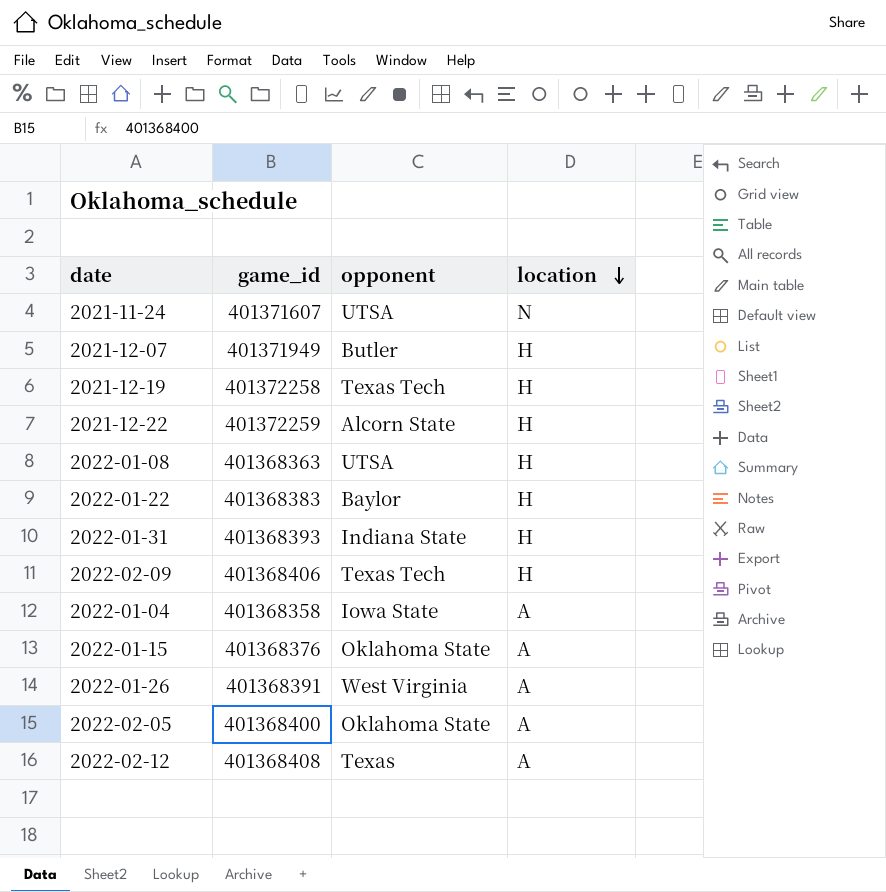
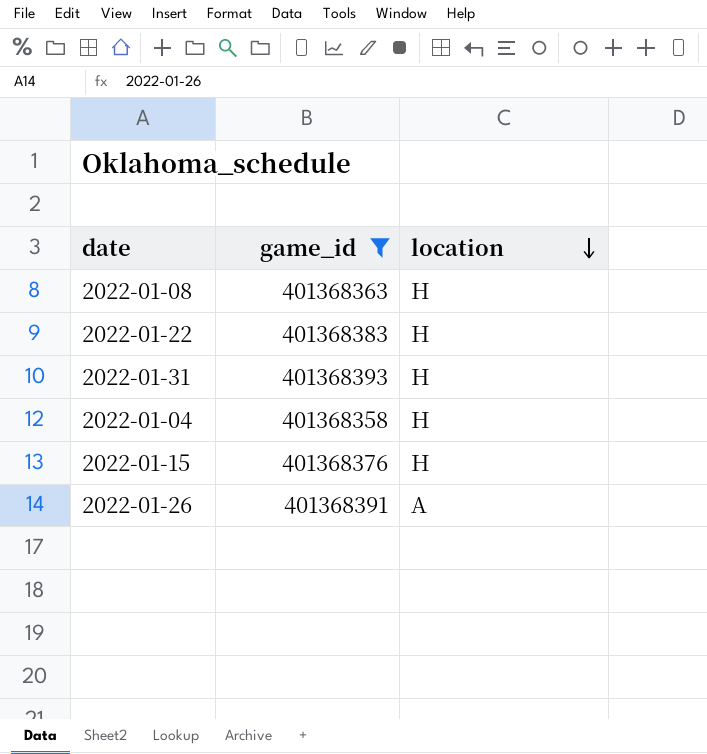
filter: none -> game_id <= 401368393
column opponent | position: 3 -> none
2022-01-04 | location: A -> H
2022-01-15 | location: A -> H

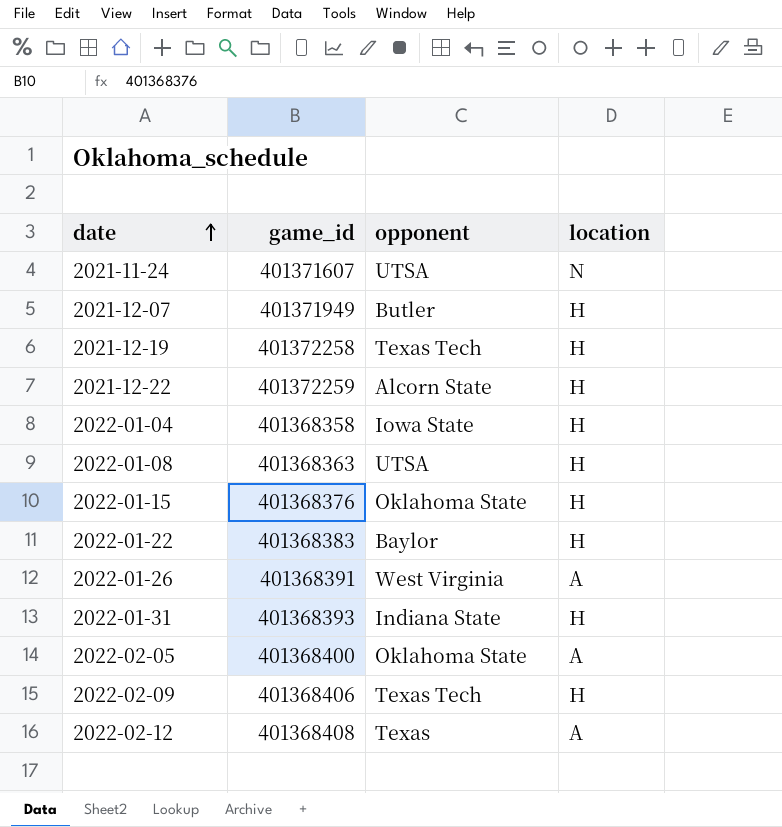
filter: game_id <= 401368393 -> none
row order: location descending -> date ascending
column opponent | position: none -> 3

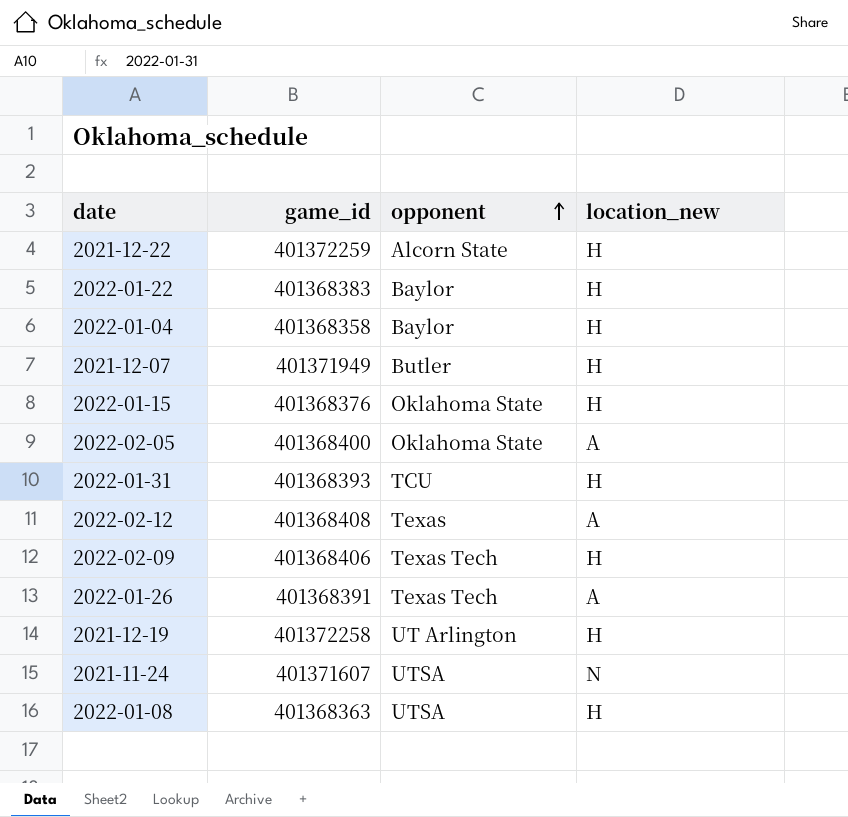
row order: date ascending -> opponent ascending
column name: location -> location_new
2022-01-04 | opponent: Iowa State -> Baylor
2022-01-31 | opponent: Indiana State -> TCU
2022-01-26 | opponent: West Virginia -> Texas Tech
2021-12-19 | opponent: Texas Tech -> UT Arlington

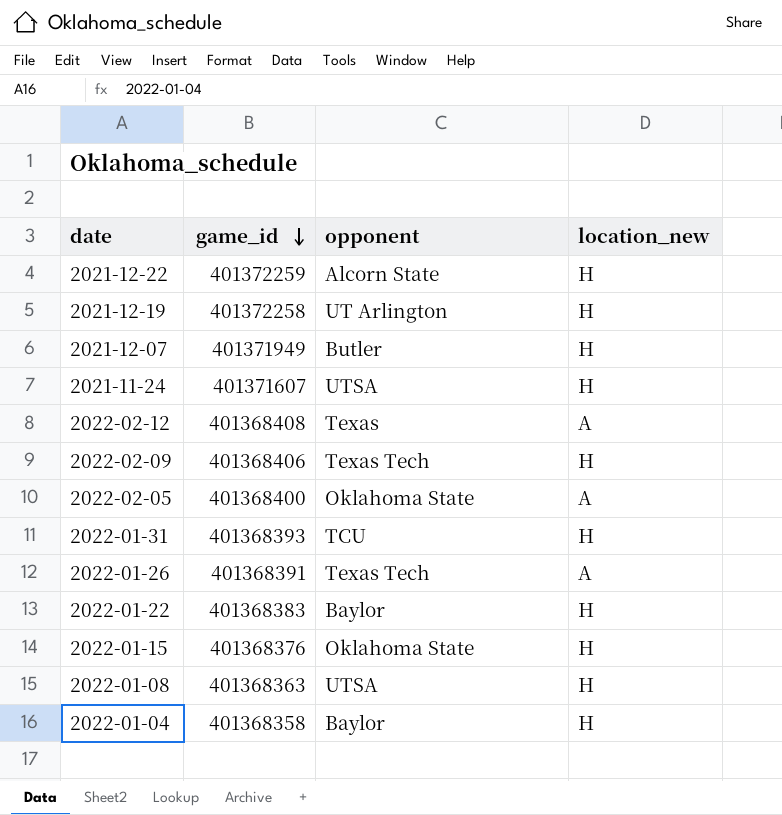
row order: opponent ascending -> game_id descending
2021-11-24 | location_new: N -> H

